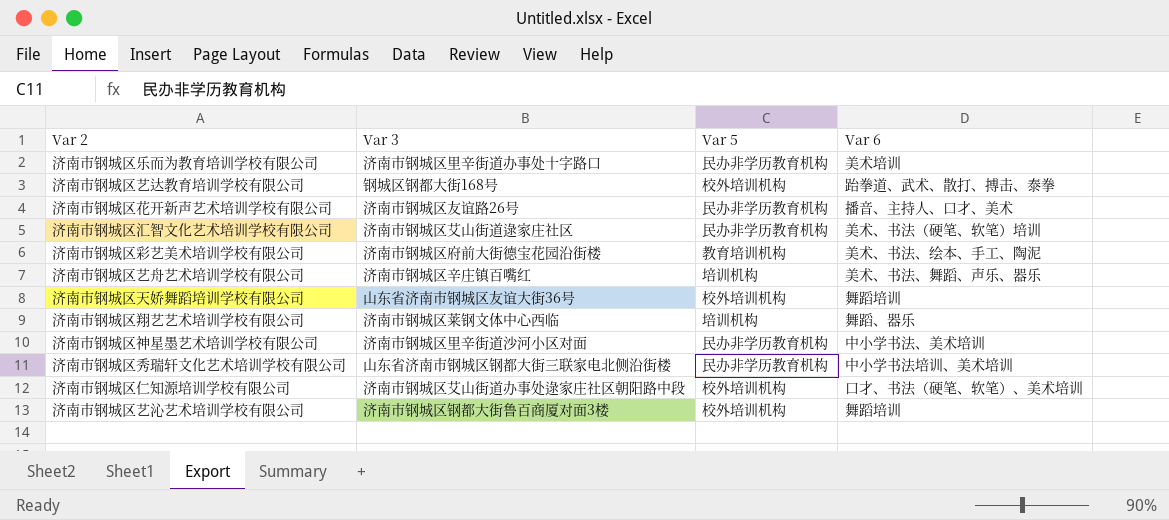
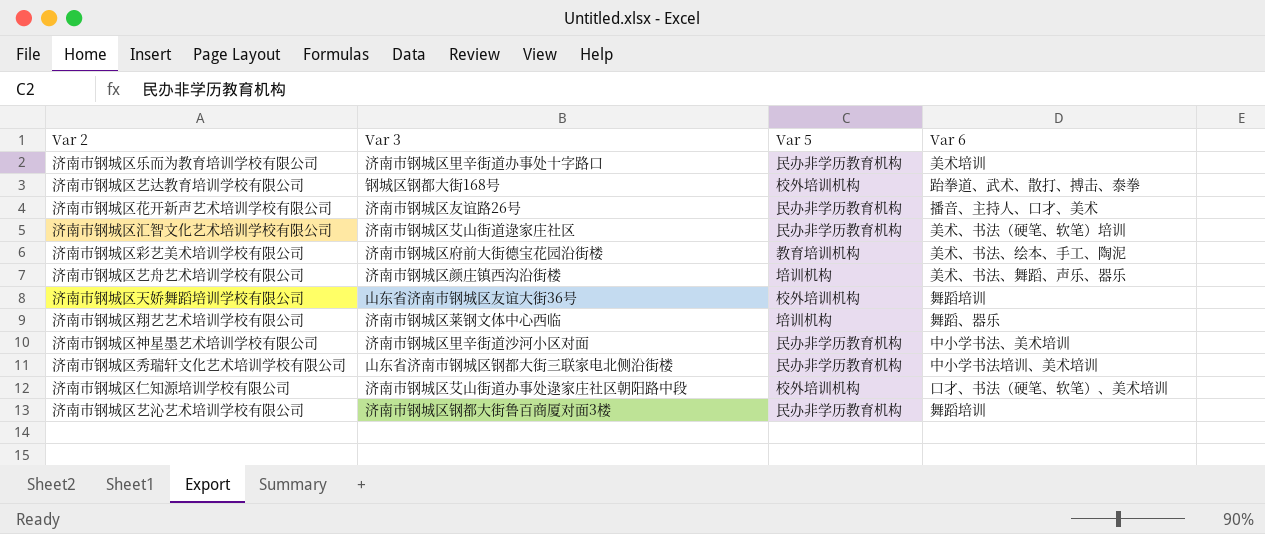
济南市钢城区艺舟艺术培训学校有限公司 | Var 3: 济南市钢城区辛庄镇百嘴红 -> 济南市钢城区颜庄镇西沟沿街楼
济南市钢城区艺沁艺术培训学校有限公司 | Var 5: 校外培训机构 -> 民办非学历教育机构

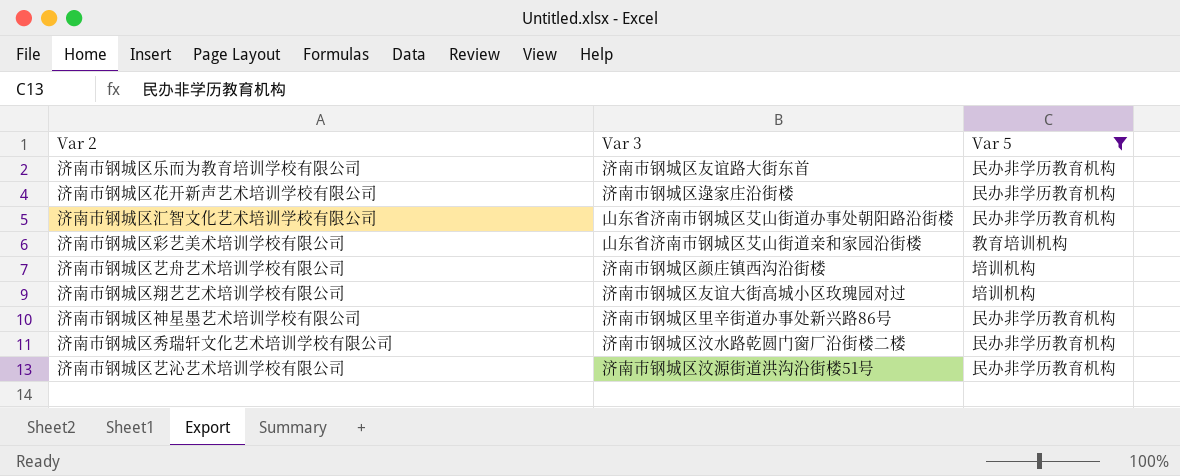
filter: none -> Var 5 != 校外培训机构
column Var 6 | position: 4 -> none
济南市钢城区乐而为教育培训学校有限公司 | Var 3: 济南市钢城区里辛街道办事处十字路口 -> 济南市钢城区友谊路大街东首
济南市钢城区花开新声艺术培训学校有限公司 | Var 3: 济南市钢城区友谊路26号 -> 济南市钢城区逯家庄沿街楼
济南市钢城区汇智文化艺术培训学校有限公司 | Var 3: 济南市钢城区艾山街道逯家庄社区 -> 山东省济南市钢城区艾山街道办事处朝阳路沿街楼
济南市钢城区彩艺美术培训学校有限公司 | Var 3: 济南市钢城区府前大街德宝花园沿街楼 -> 山东省济南市钢城区艾山街道亲和家园沿街楼
济南市钢城区翔艺艺术培训学校有限公司 | Var 3: 济南市钢城区莱钢文体中心西临 -> 济南市钢城区友谊大街高城小区玫瑰园对过
济南市钢城区神星墨艺术培训学校有限公司 | Var 3: 济南市钢城区里辛街道沙河小区对面 -> 济南市钢城区里辛街道办事处新兴路86号
济南市钢城区秀瑞轩文化艺术培训学校有限公司 | Var 3: 山东省济南市钢城区钢都大街三联家电北侧沿街楼 -> 济南市钢城区汶水路乾圆门窗厂沿街楼二楼
济南市钢城区艺沁艺术培训学校有限公司 | Var 3: 济南市钢城区钢都大街鲁百商厦对面3楼 -> 济南市钢城区汶源街道洪沟沿街楼51号

